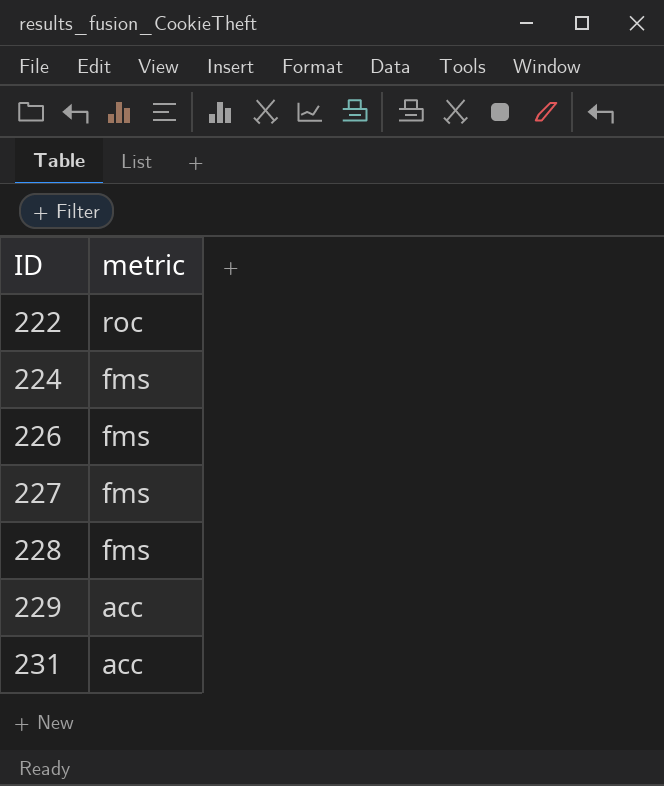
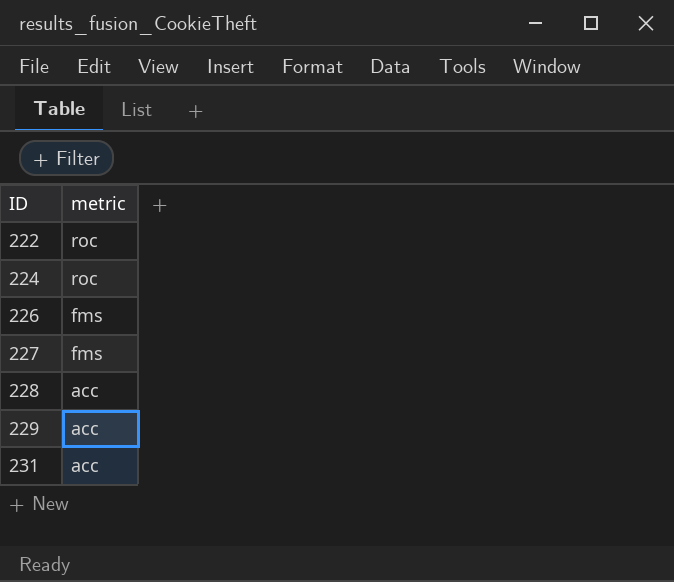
224 | metric: fms -> roc
228 | metric: fms -> acc

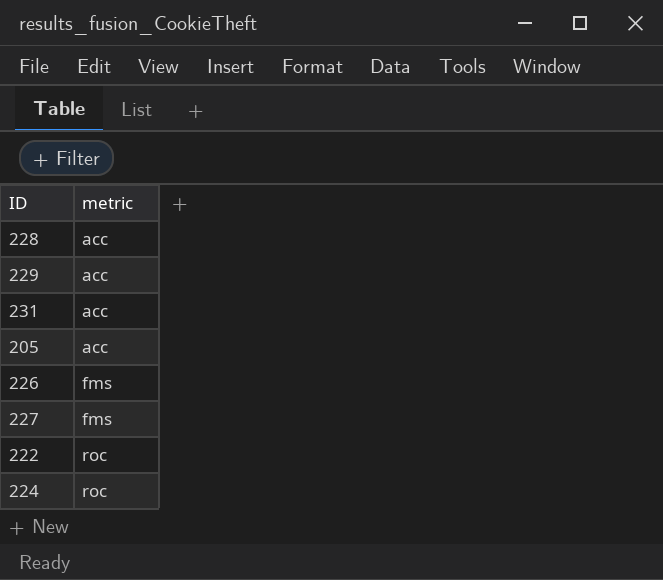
row order: ID ascending -> metric ascending
row 205: none -> acc

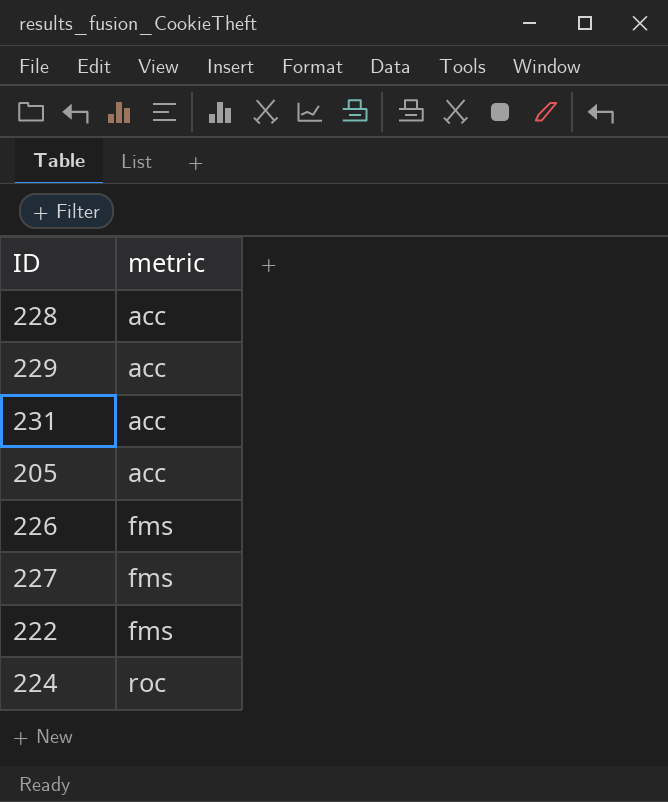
222 | metric: roc -> fms

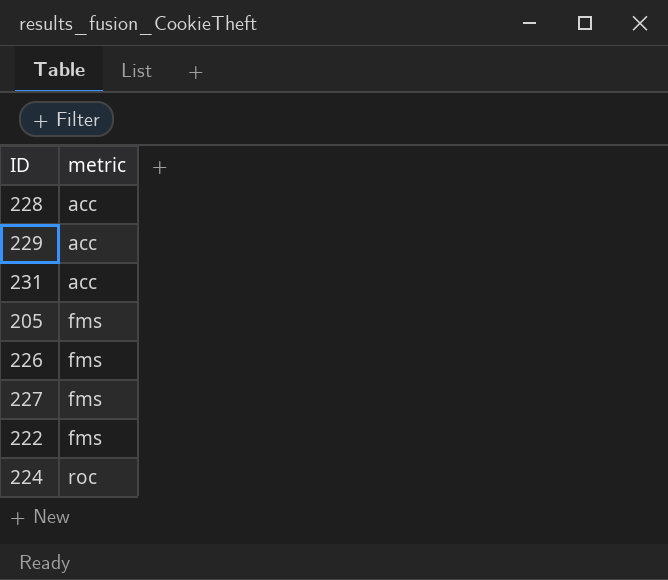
205 | metric: acc -> fms

